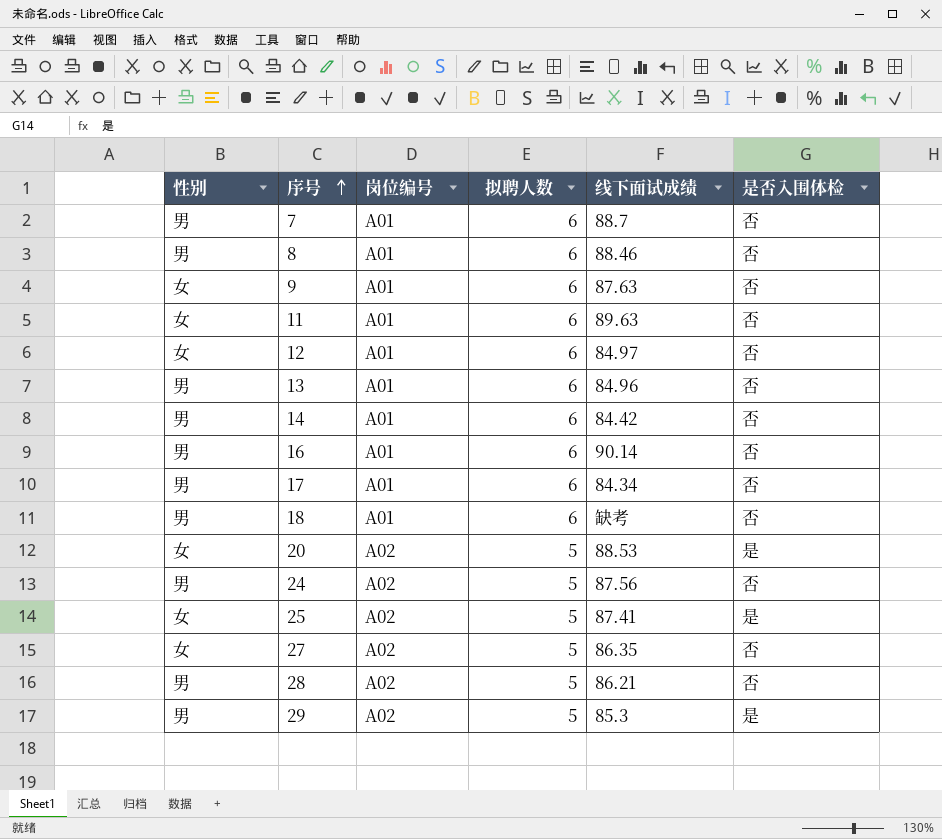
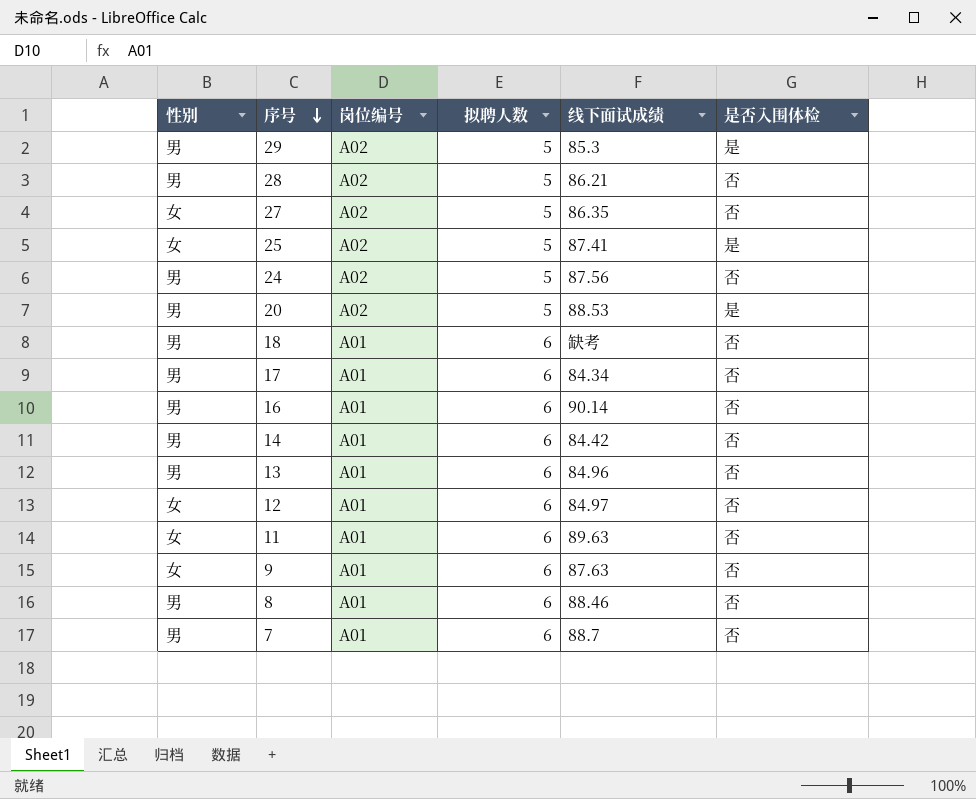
row order: 序号 ascending -> 序号 descending
20 | 性别: 女 -> 男

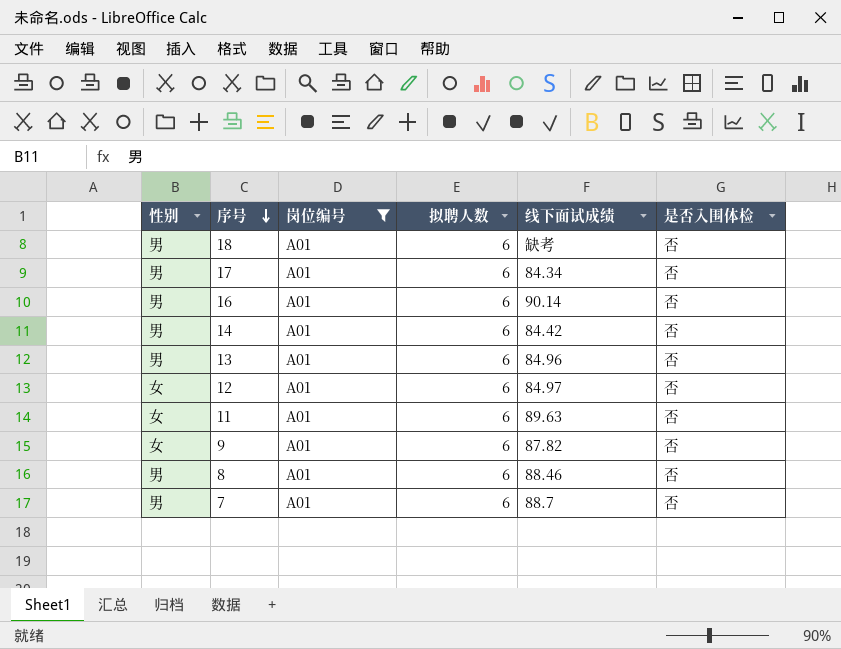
filter: none -> 岗位编号 = A01
9 | 线下面试成绩: 87.63 -> 87.82

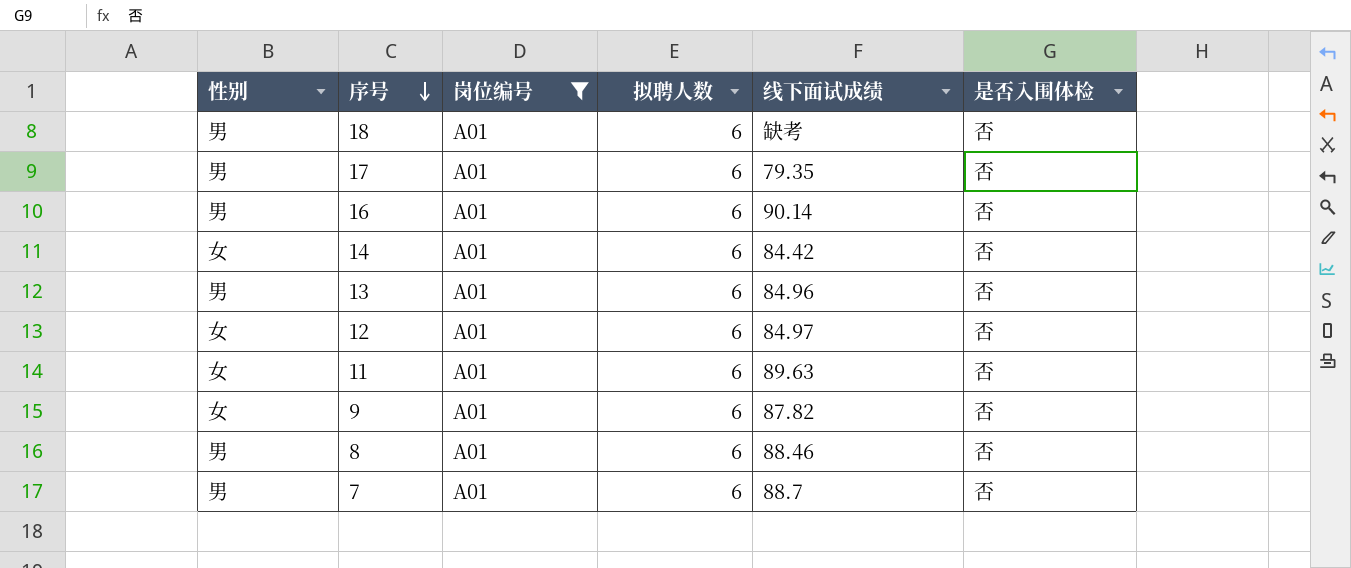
17 | 线下面试成绩: 84.34 -> 79.35
14 | 性别: 男 -> 女

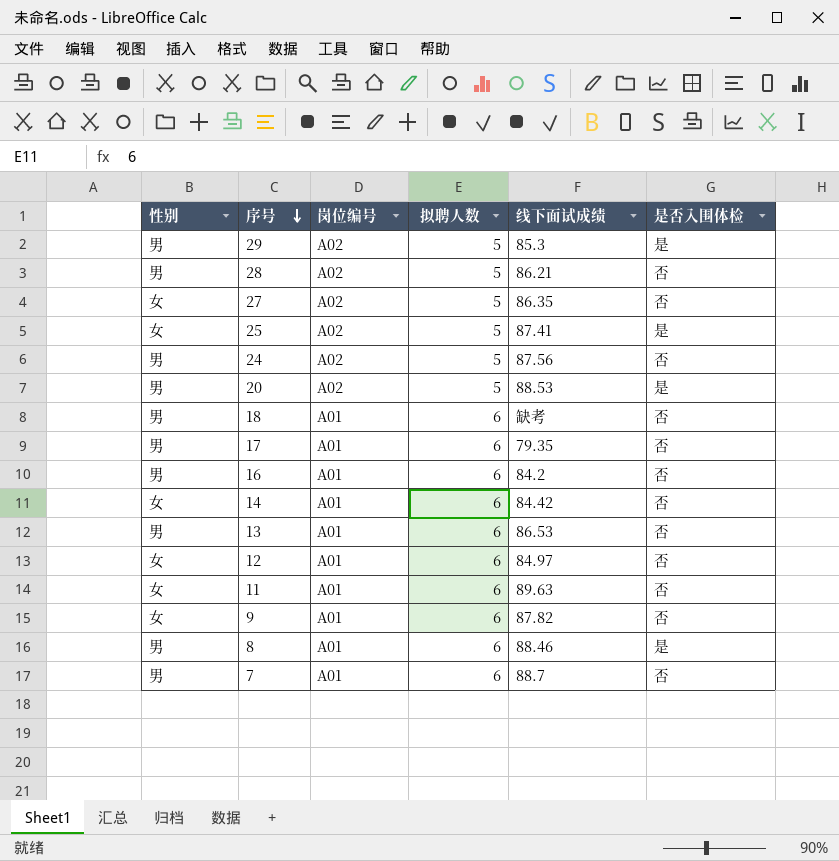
filter: 岗位编号 = A01 -> none
16 | 线下面试成绩: 90.14 -> 84.2
13 | 线下面试成绩: 84.96 -> 86.53
8 | 是否入围体检: 否 -> 是

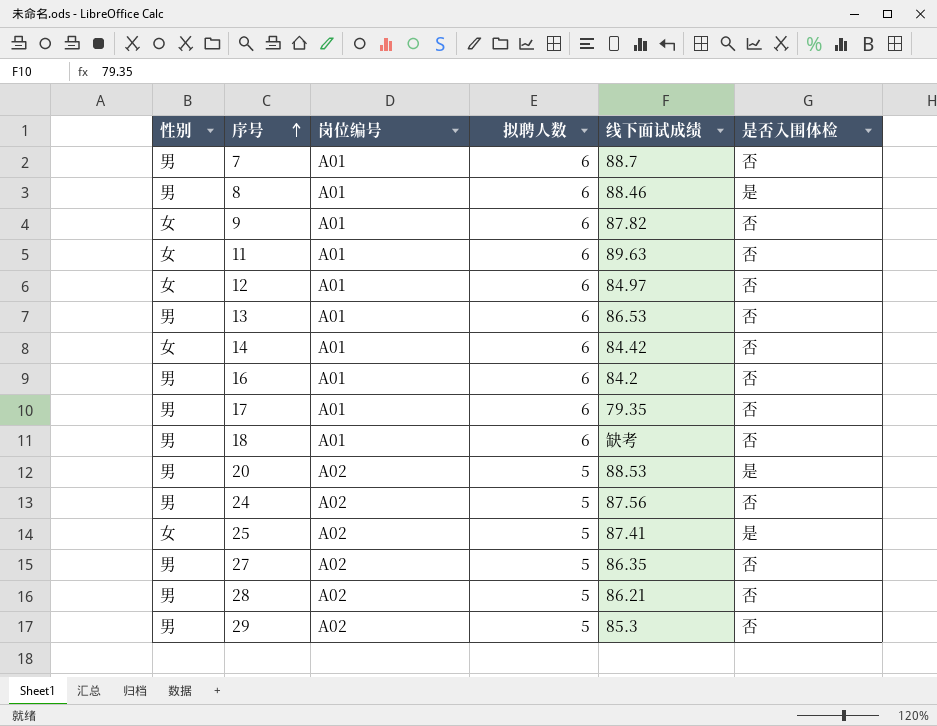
row order: 序号 descending -> 序号 ascending
27 | 性别: 女 -> 男
29 | 是否入围体检: 是 -> 否

